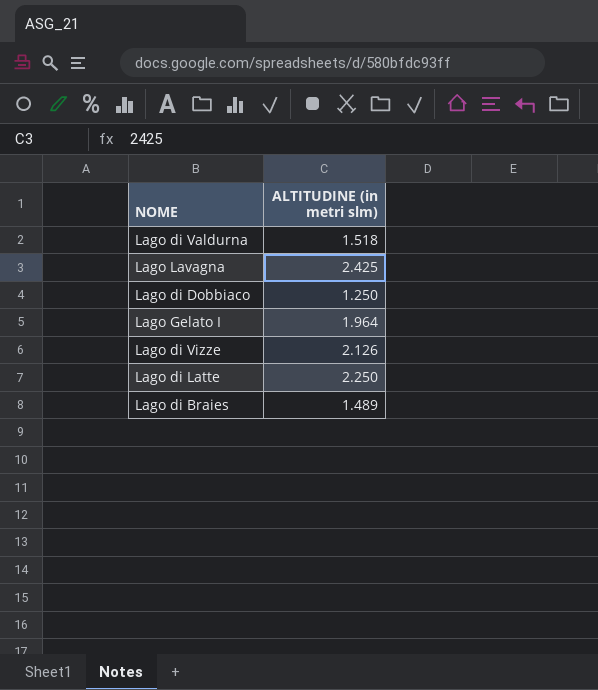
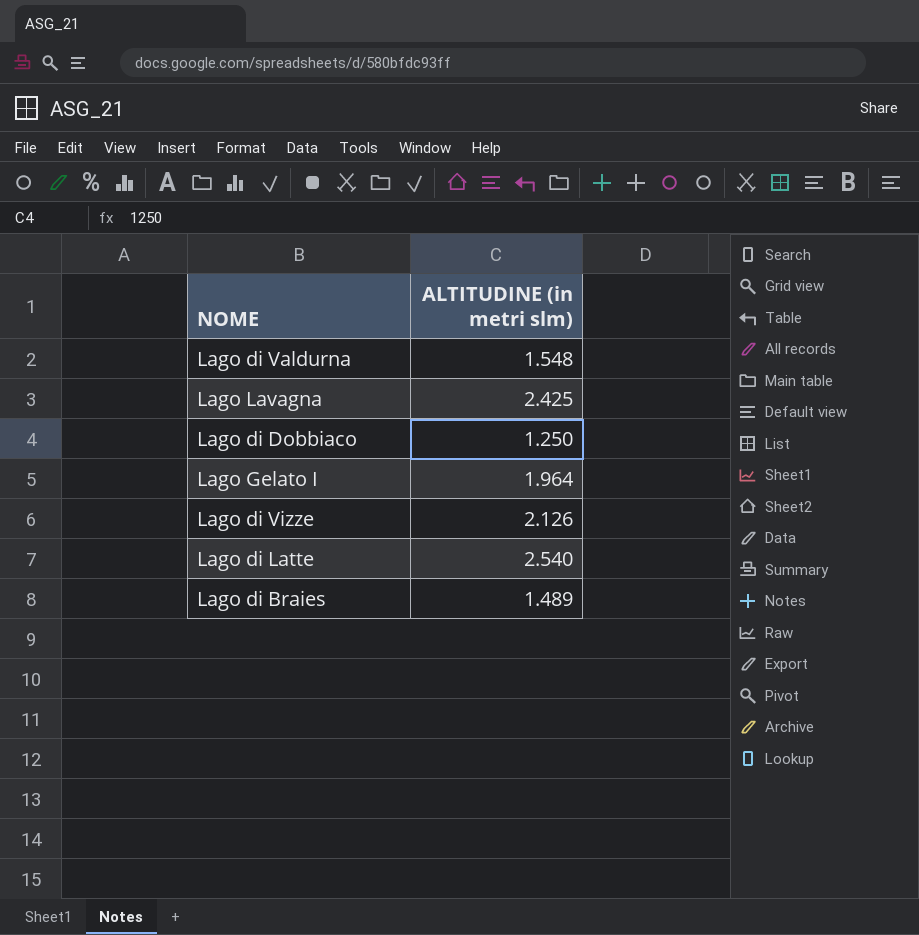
Lago di Valdurna | ALTITUDINE (in metri slm): 1.518 -> 1.548
Lago di Latte | ALTITUDINE (in metri slm): 2.250 -> 2.540

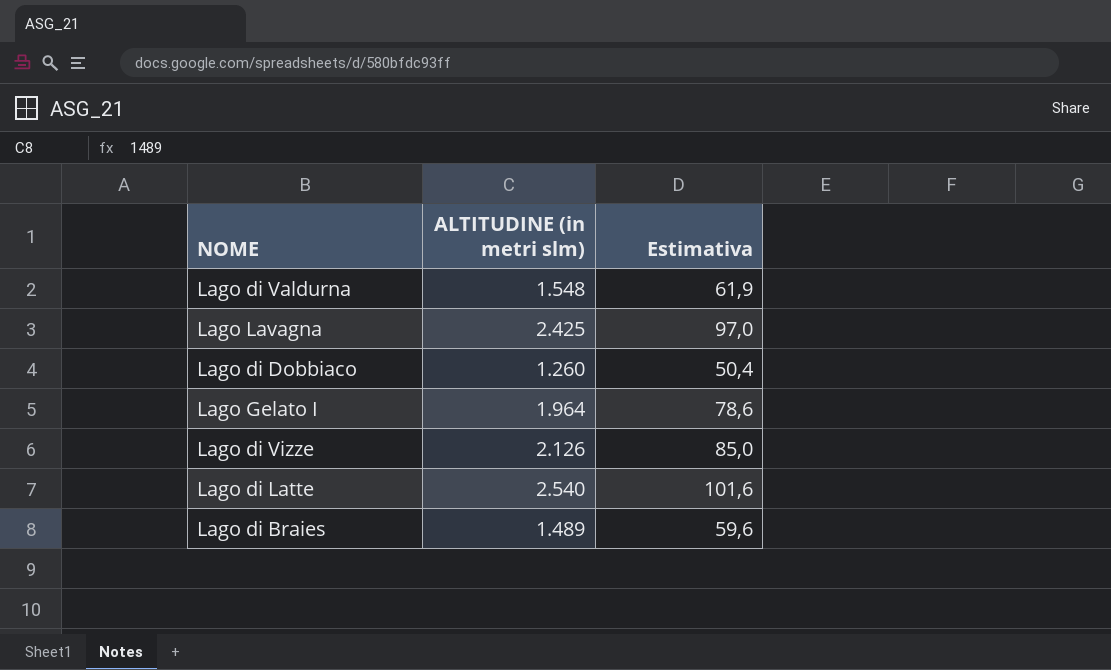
column Estimativa | formula: none -> [ALTITUDINE (in metri slm)] * 0,04
Lago di Dobbiaco | ALTITUDINE (in metri slm): 1.250 -> 1.260

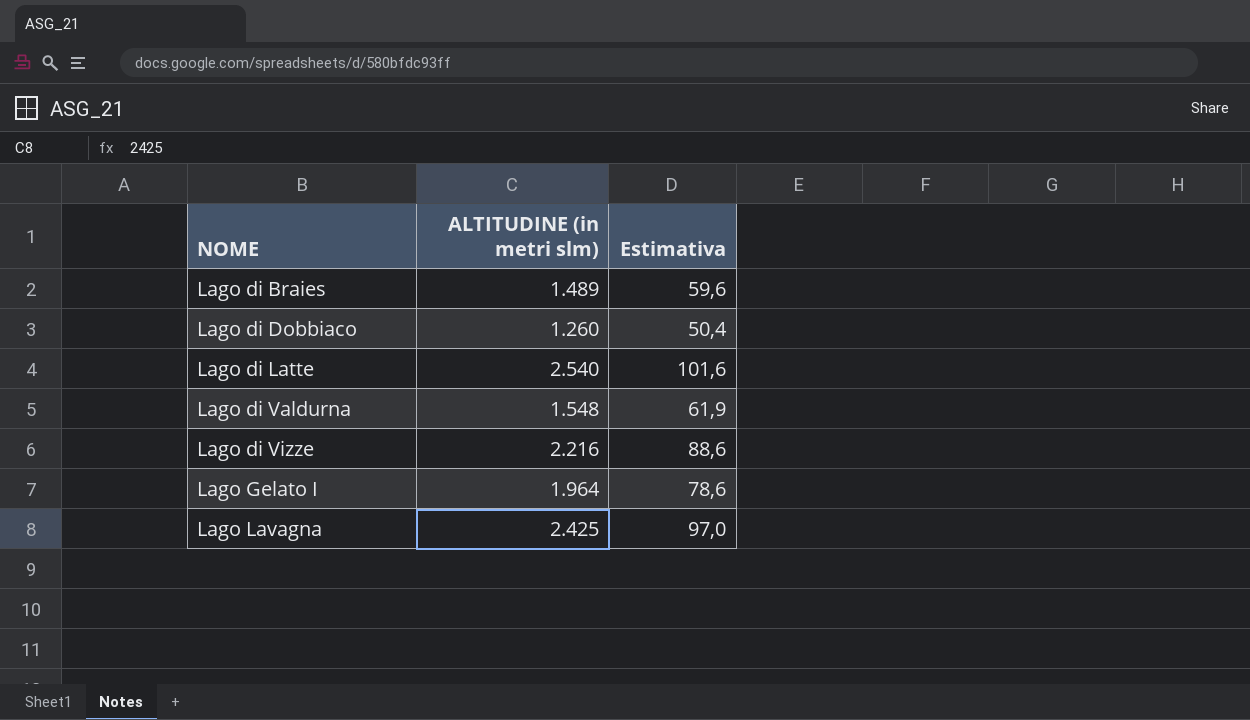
row order: none -> NOME ascending
Lago di Vizze | ALTITUDINE (in metri slm): 2.126 -> 2.216
Lago di Vizze | Estimativa: 85,0 -> 88,6

